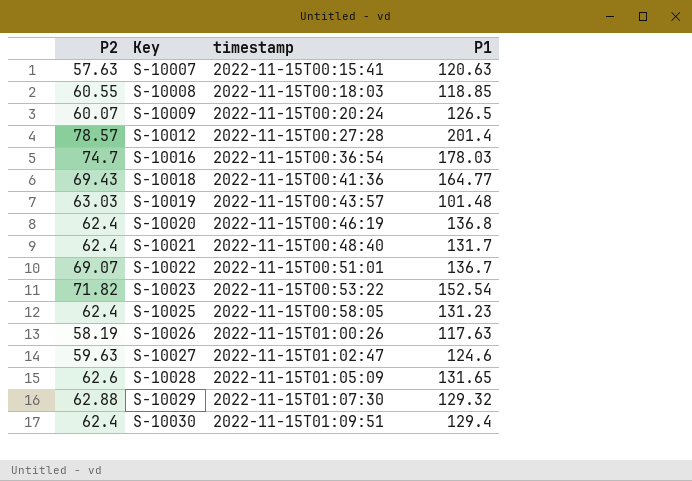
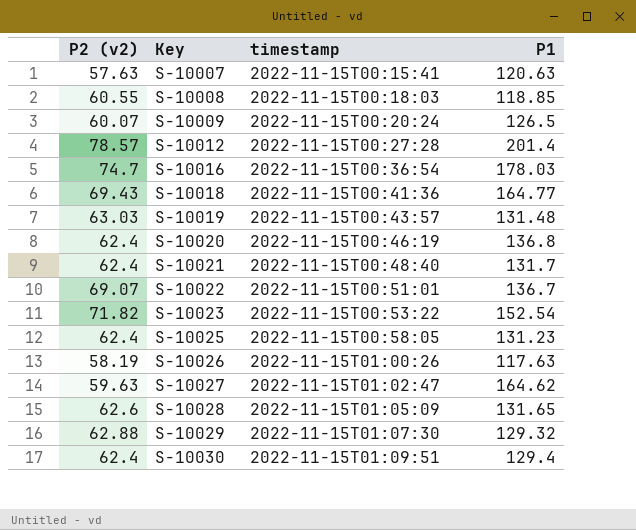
column name: P2 -> P2 (v2)
S-10019 | P1: 101.48 -> 131.48
S-10027 | P1: 124.6 -> 164.62

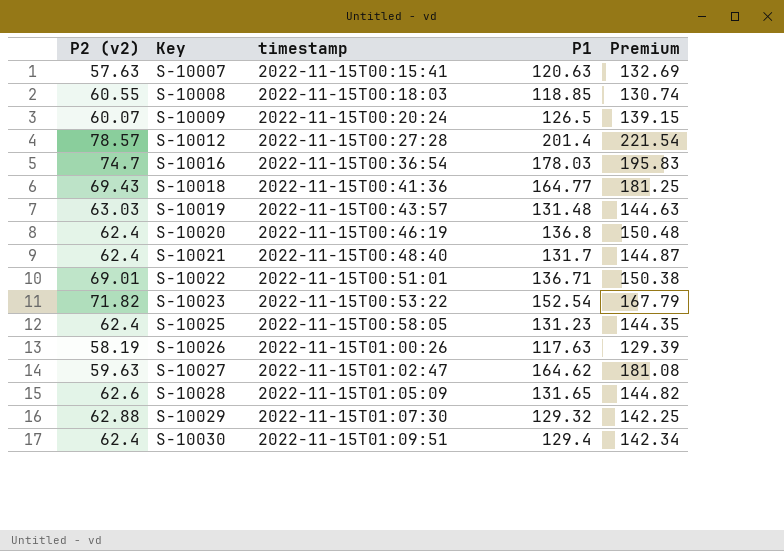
column Premium | formula: none -> [P1] * 1.1
S-10022 | P2 (v2): 69.07 -> 69.01
S-10022 | P1: 136.7 -> 136.71

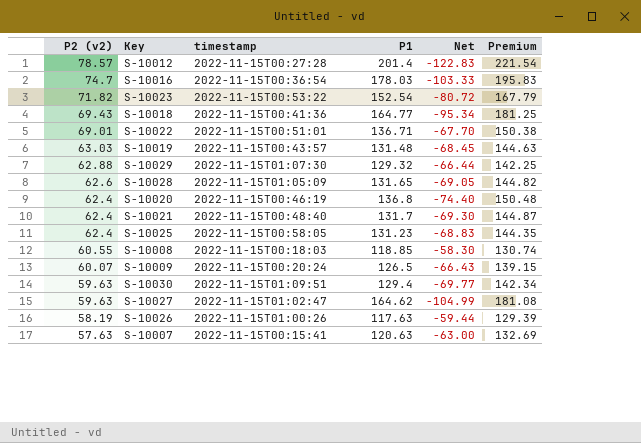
row order: Key ascending -> P2 (v2) descending
column Net | formula: none -> [P2 (v2)] - [P1]
S-10030 | P2 (v2): 62.4 -> 59.63

